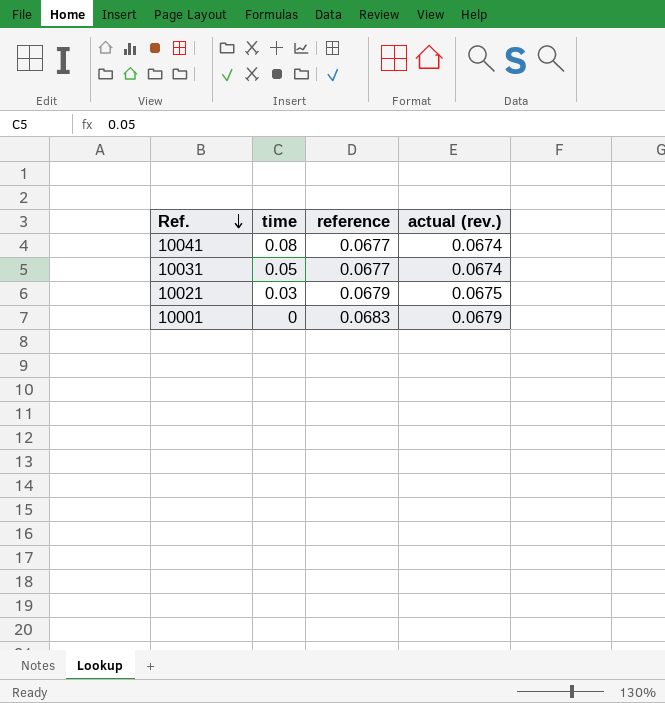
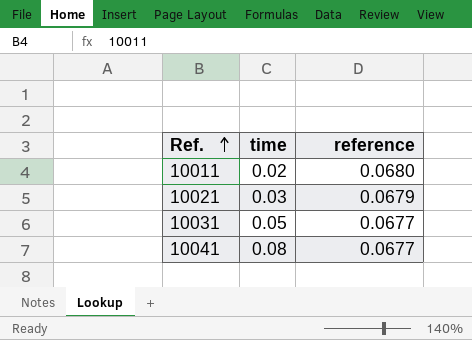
row order: Ref. descending -> Ref. ascending
column actual (rev.) | position: 4 -> none
row 10001: 0 | 0.0683 | 0.0679 -> none
row 10011: none -> 0.02 | 0.0680

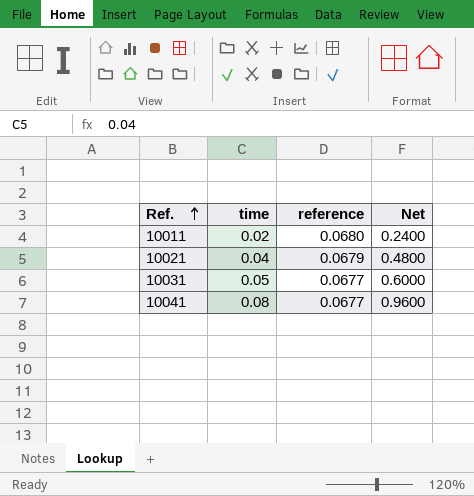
column Net | formula: none -> [time] * 12
10021 | time: 0.03 -> 0.04

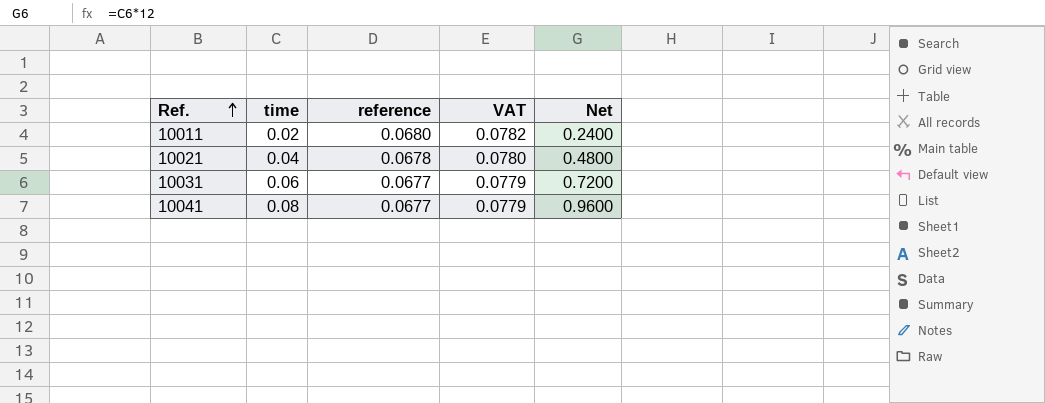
column VAT | formula: none -> [reference] * 1.15
10021 | reference: 0.0679 -> 0.0678
10031 | time: 0.05 -> 0.06
10031 | Net: 0.6000 -> 0.7200

